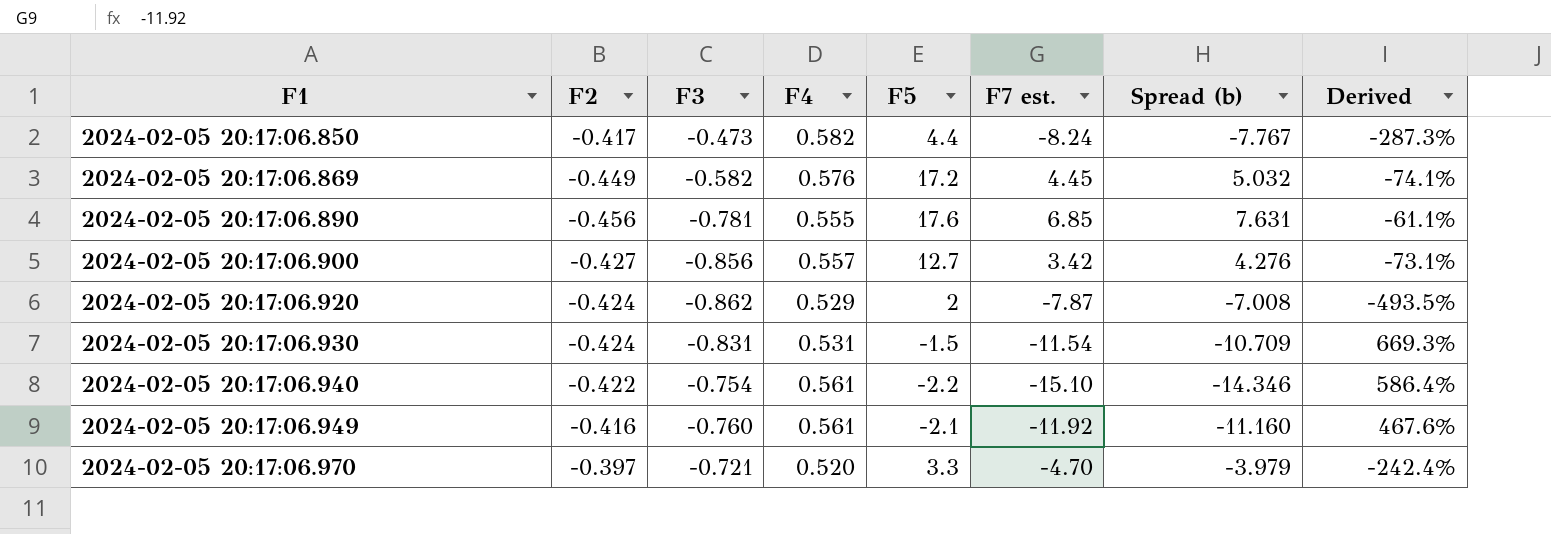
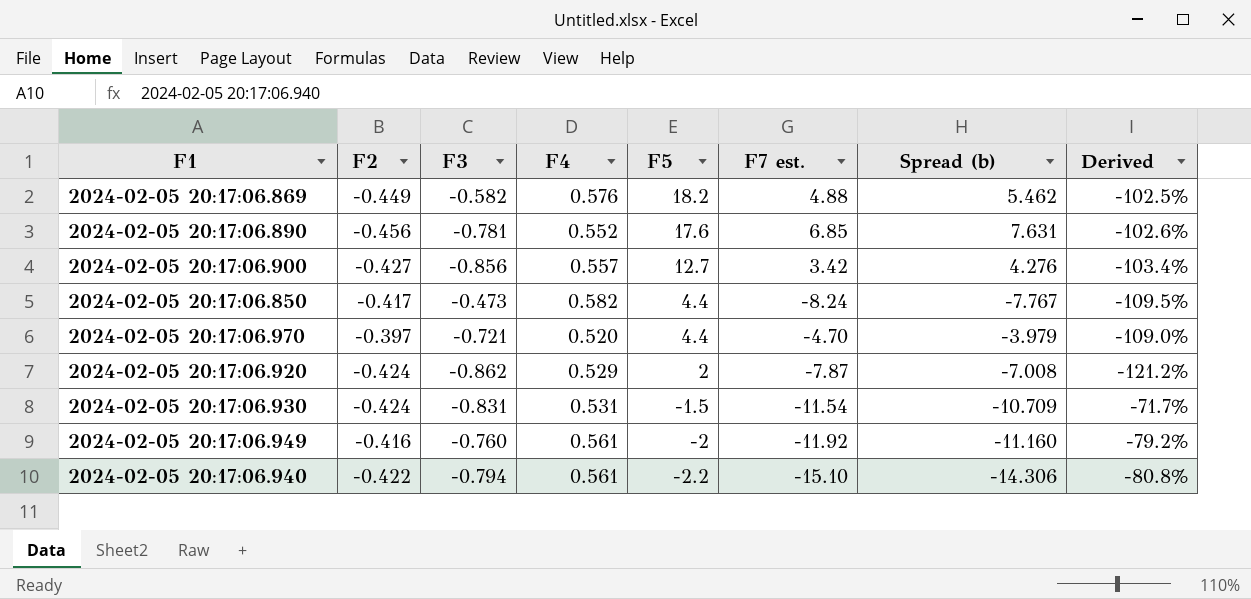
row order: F1 ascending -> F5 descending
column Derived | formula: ([F7 est.] - [F5]) / [F5] -> ([F2] - [F5]) / [F5]
2024-02-05 20:17:06.869 | F5: 17.2 -> 18.2
2024-02-05 20:17:06.869 | F7 est.: 4.45 -> 4.88
2024-02-05 20:17:06.869 | Spread (b): 5.032 -> 5.462
2024-02-05 20:17:06.890 | F4: 0.555 -> 0.552
2024-02-05 20:17:06.970 | F5: 3.3 -> 4.4
2024-02-05 20:17:06.949 | F5: -2.1 -> -2
2024-02-05 20:17:06.940 | F3: -0.754 -> -0.794
2024-02-05 20:17:06.940 | Spread (b): -14.346 -> -14.306

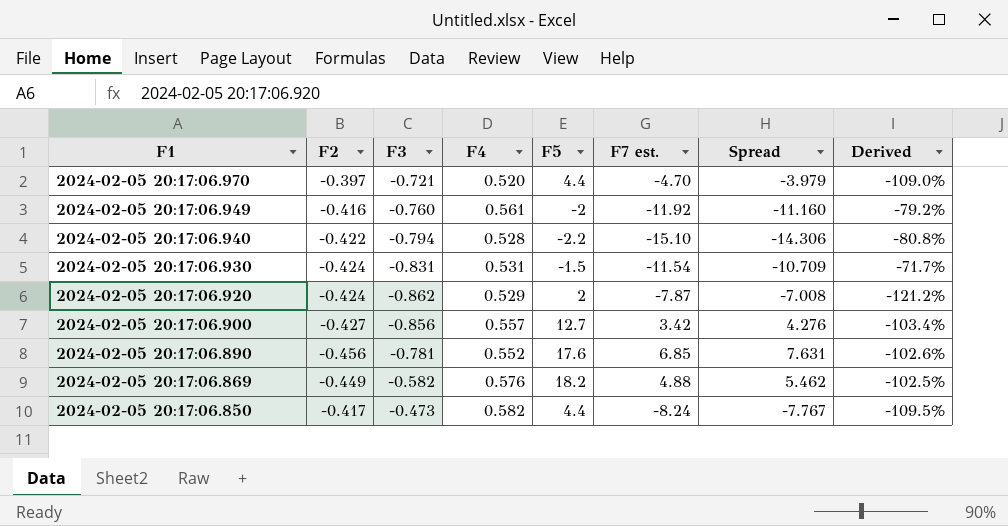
row order: F5 descending -> F1 descending
column name: Spread (b) -> Spread
2024-02-05 20:17:06.940 | F4: 0.561 -> 0.528

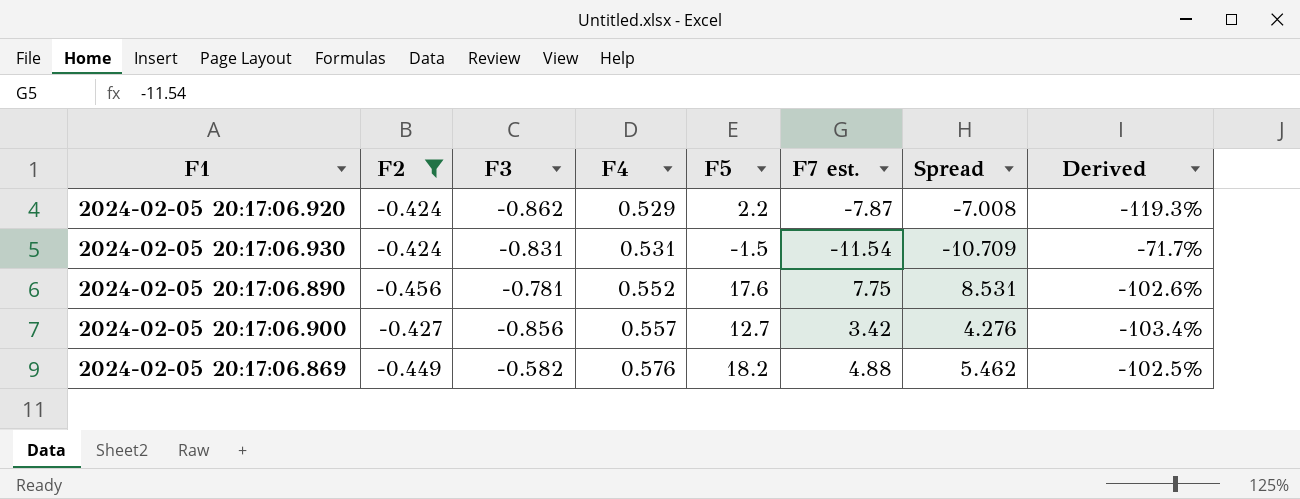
filter: none -> F2 <= -0.424
row order: F1 descending -> F4 ascending
2024-02-05 20:17:06.920 | F5: 2 -> 2.2
2024-02-05 20:17:06.920 | Derived: -121.2% -> -119.3%
2024-02-05 20:17:06.890 | F7 est.: 6.85 -> 7.75
2024-02-05 20:17:06.890 | Spread: 7.631 -> 8.531

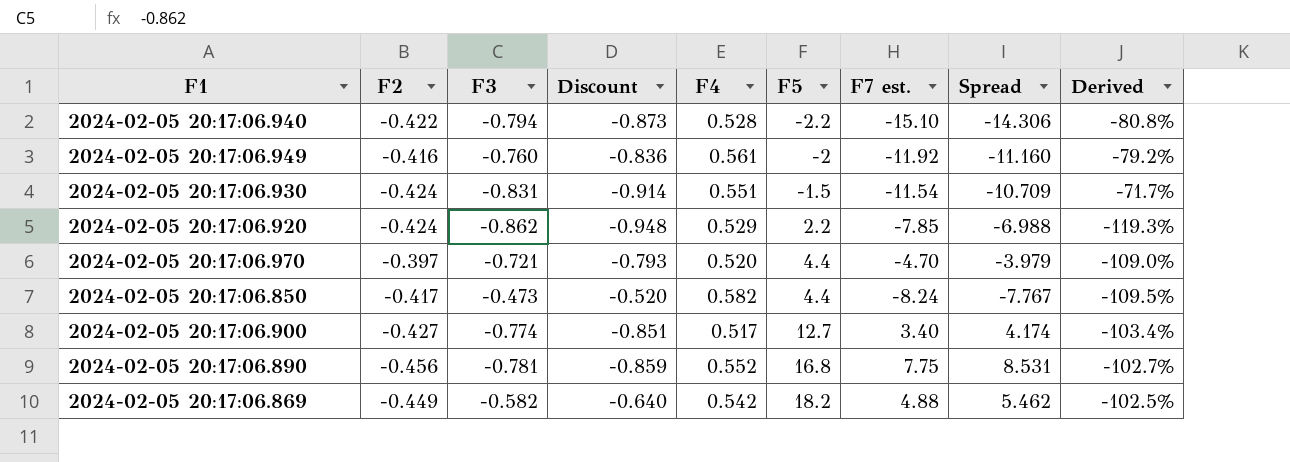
filter: F2 <= -0.424 -> none
row order: F4 ascending -> F5 ascending
column Discount | formula: none -> [F3] * 1.1
2024-02-05 20:17:06.930 | F4: 0.531 -> 0.551
2024-02-05 20:17:06.920 | F7 est.: -7.87 -> -7.85
2024-02-05 20:17:06.920 | Spread: -7.008 -> -6.988
2024-02-05 20:17:06.900 | F3: -0.856 -> -0.774
2024-02-05 20:17:06.900 | F4: 0.557 -> 0.517
2024-02-05 20:17:06.900 | F7 est.: 3.42 -> 3.40
2024-02-05 20:17:06.900 | Spread: 4.276 -> 4.174
2024-02-05 20:17:06.890 | F5: 17.6 -> 16.8
2024-02-05 20:17:06.890 | Derived: -102.6% -> -102.7%
2024-02-05 20:17:06.869 | F4: 0.576 -> 0.542

